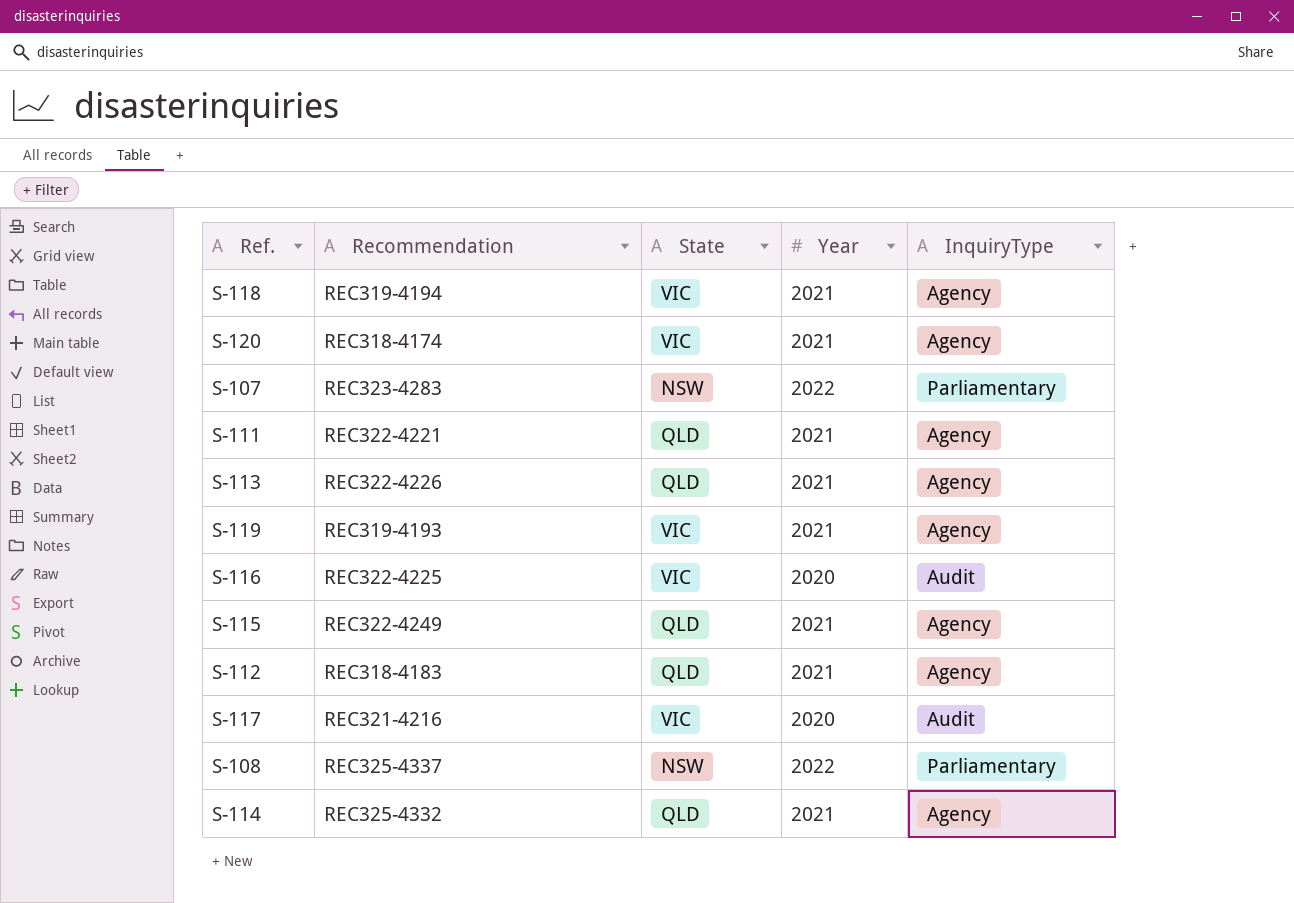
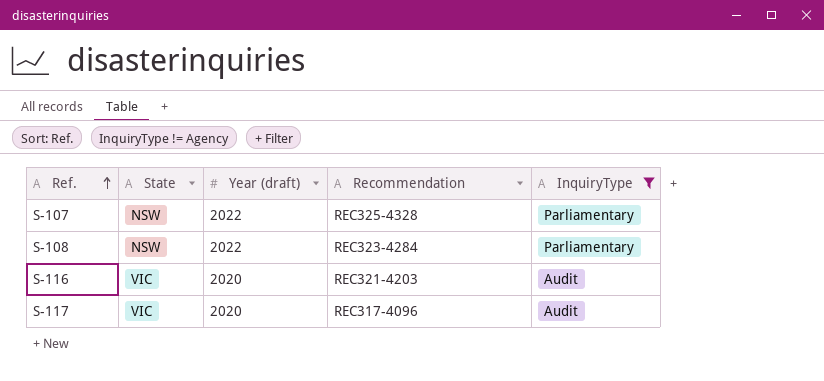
filter: none -> InquiryType != Agency
row order: none -> Ref. ascending
column name: Year -> Year (draft)
column Recommendation | position: 2 -> 4
S-107 | Recommendation: REC323-4283 -> REC325-4328
S-108 | Recommendation: REC325-4337 -> REC323-4284
S-116 | Recommendation: REC322-4225 -> REC321-4203
S-117 | Recommendation: REC321-4216 -> REC317-4096

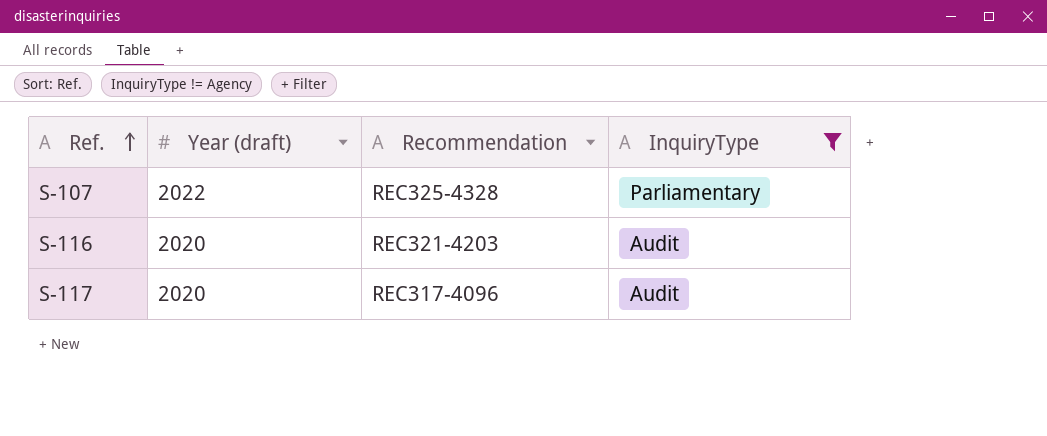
column State | position: 2 -> none
row S-108: NSW | 2022 | REC323-4284 | Parliamentary -> none

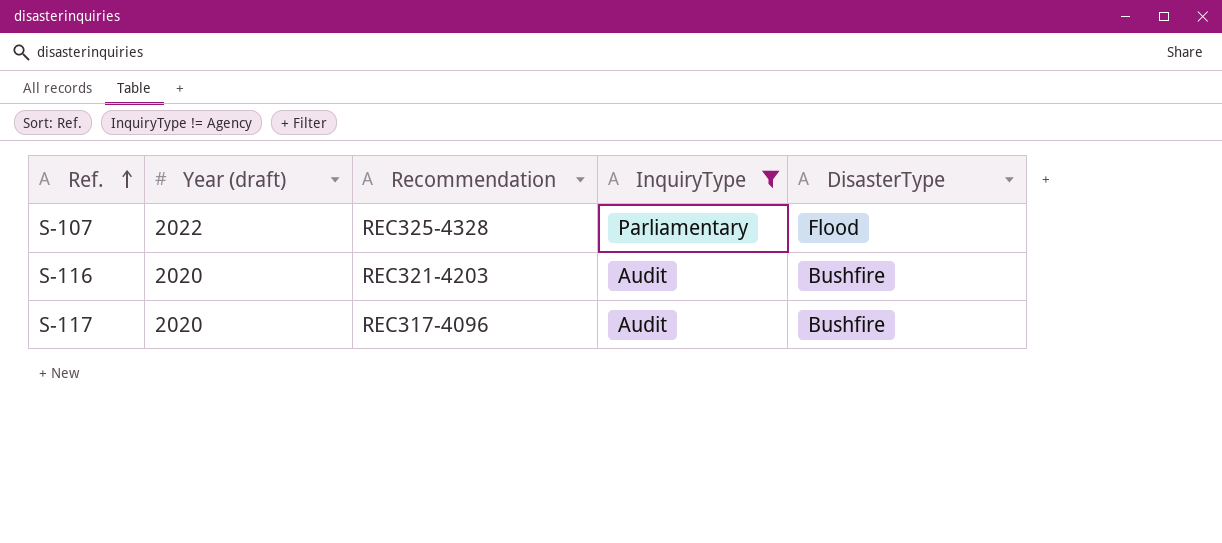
column DisasterType | position: none -> 5

